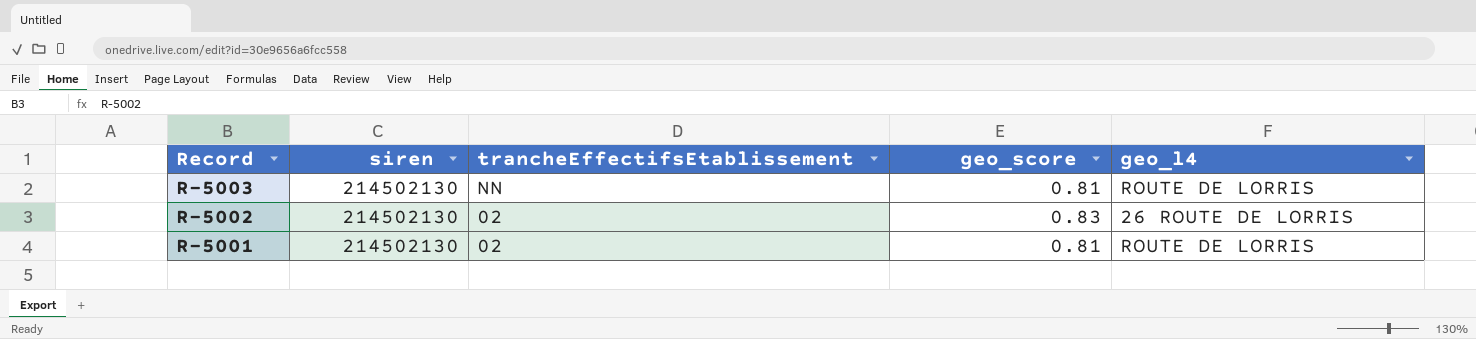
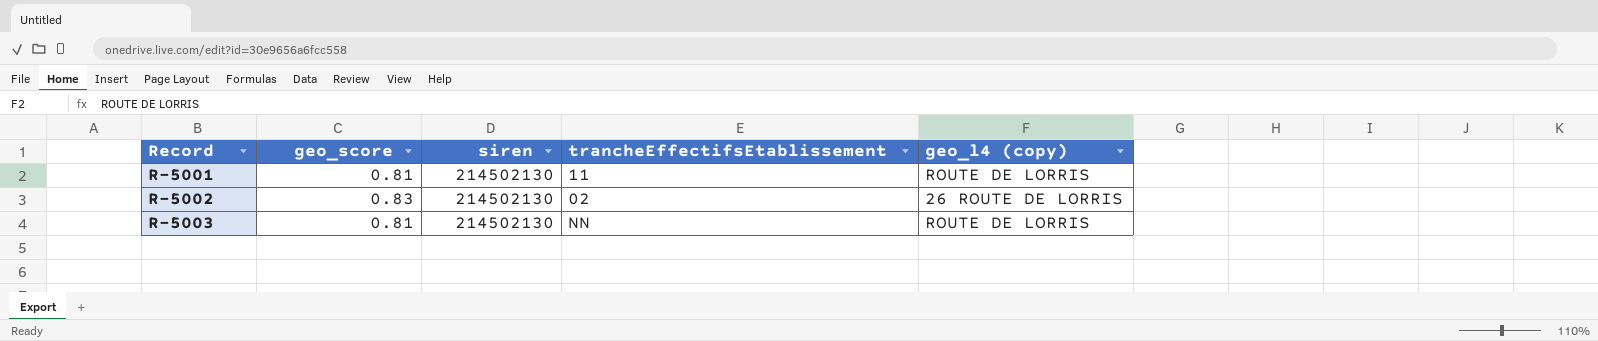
row order: Record descending -> Record ascending
column geo_score | position: 4 -> 2
column name: geo_l4 -> geo_l4 (copy)
R-5001 | trancheEffectifsEtablissement: 02 -> 11

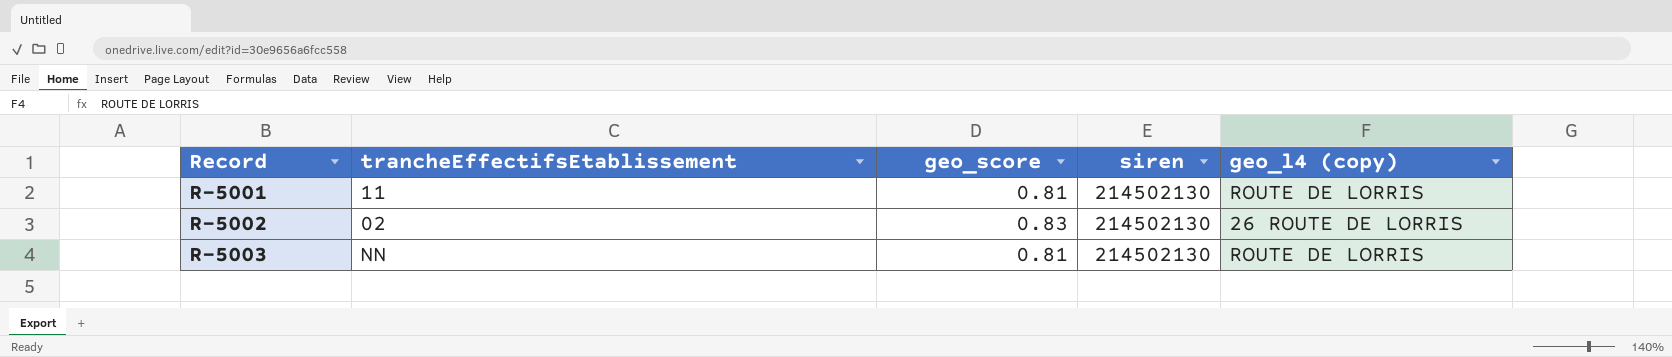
column trancheEffectifsEtablissement | position: 4 -> 2

